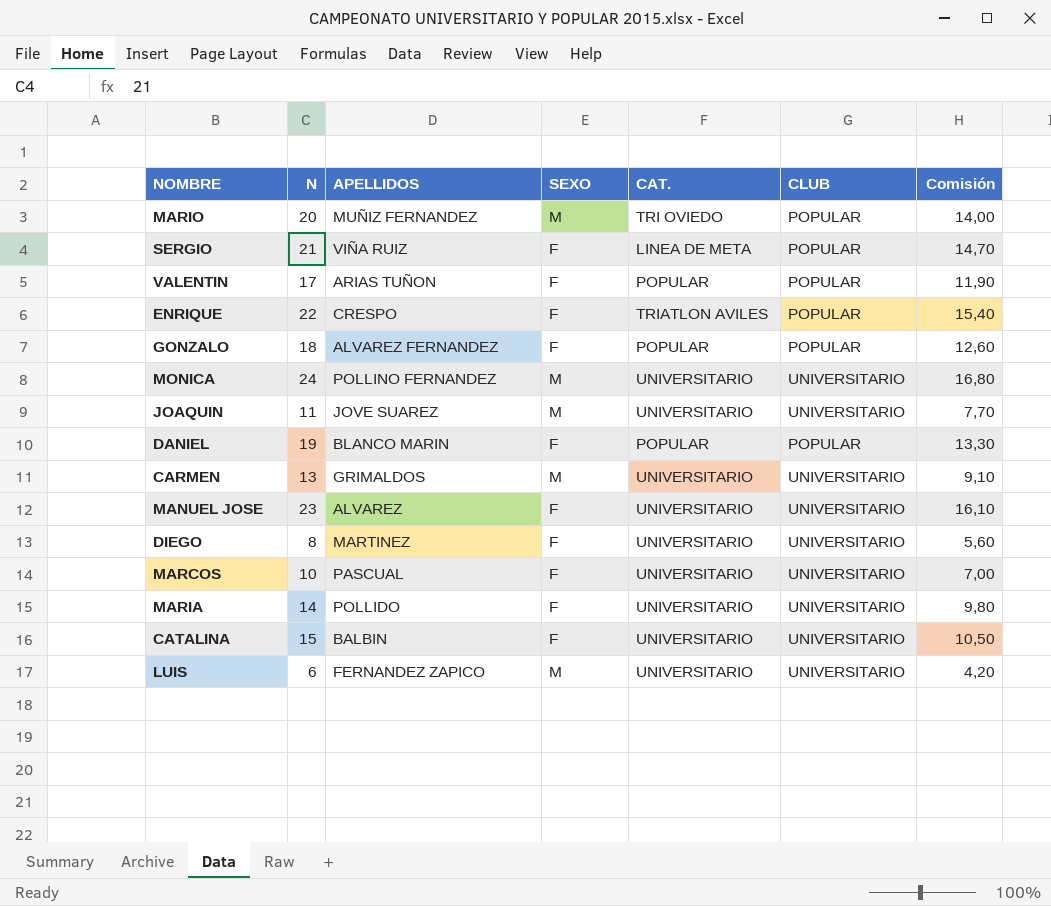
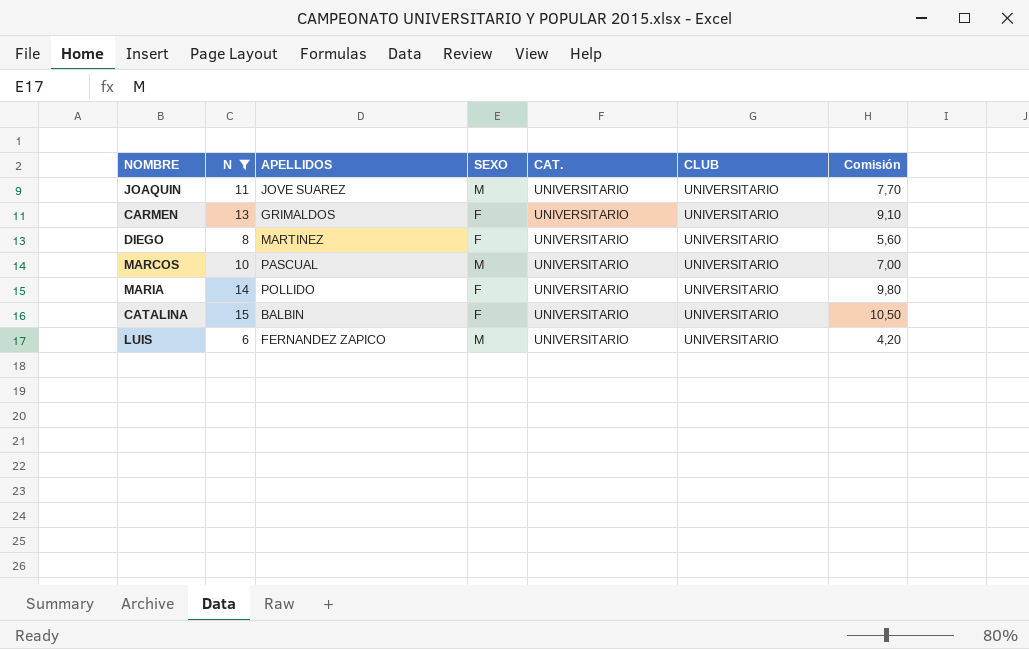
filter: none -> N <= 15
CARMEN | SEXO: M -> F
MARCOS | SEXO: F -> M

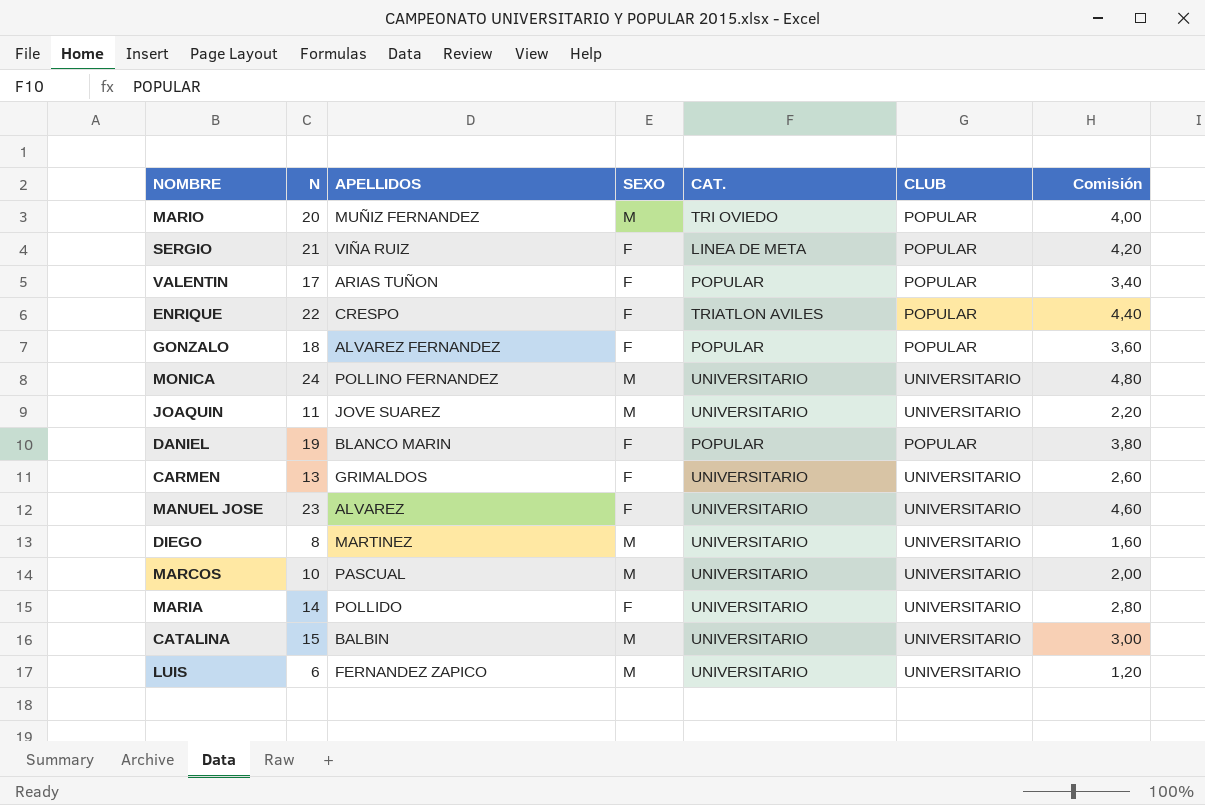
filter: N <= 15 -> none
column Comisión | formula: [N] * 0,7 -> [N] * 0,2
DIEGO | SEXO: F -> M
CATALINA | SEXO: F -> M

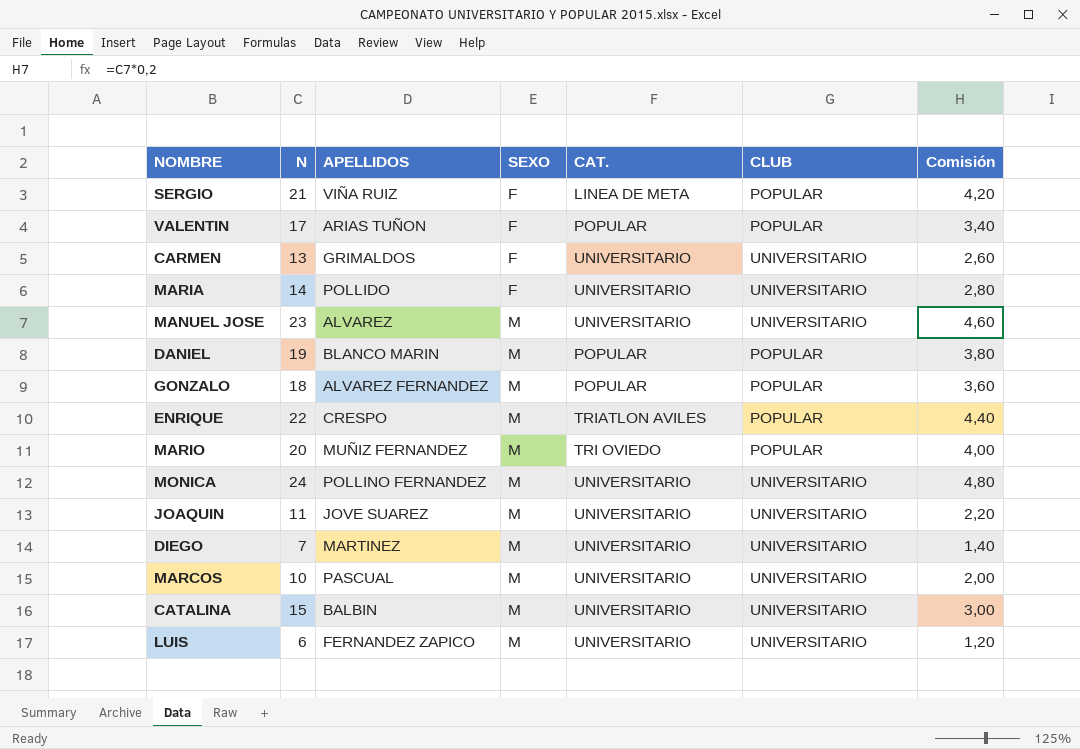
row order: none -> SEXO ascending
MANUEL JOSE | SEXO: F -> M
DANIEL | SEXO: F -> M
GONZALO | SEXO: F -> M
ENRIQUE | SEXO: F -> M
DIEGO | N: 8 -> 7
DIEGO | Comisión: 1,60 -> 1,40

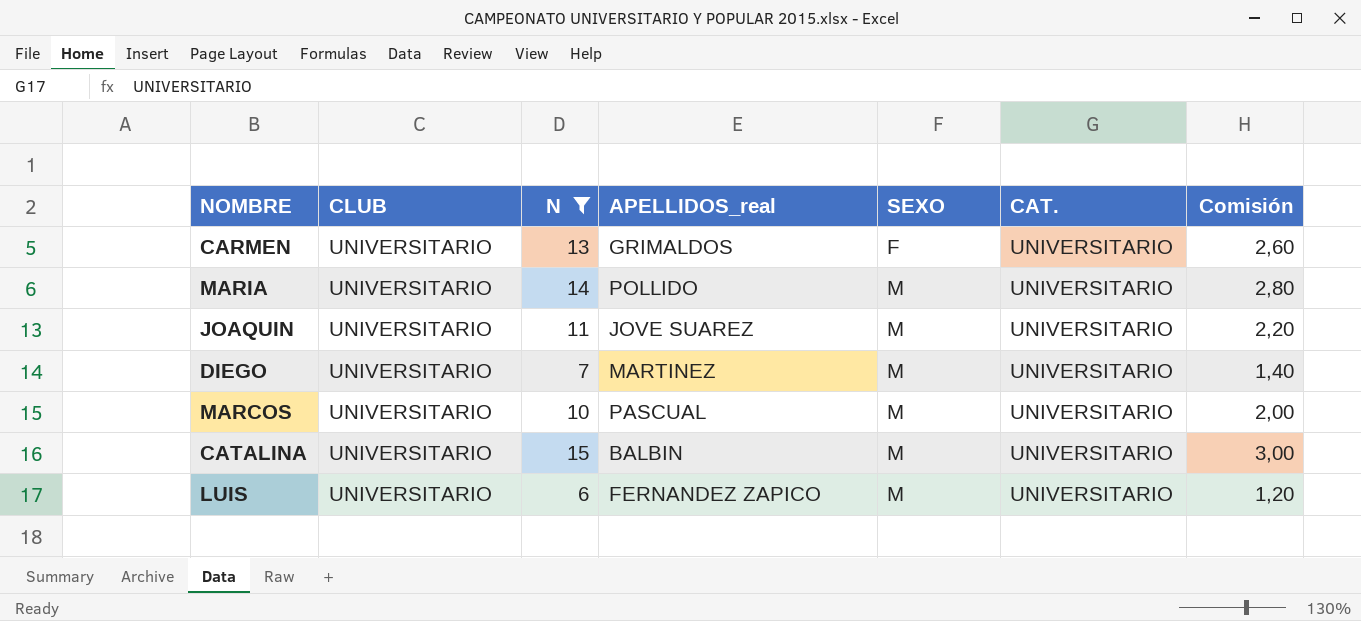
filter: none -> N <= 15
column CLUB | position: 6 -> 2
column name: APELLIDOS -> APELLIDOS_real
MARIA | SEXO: F -> M

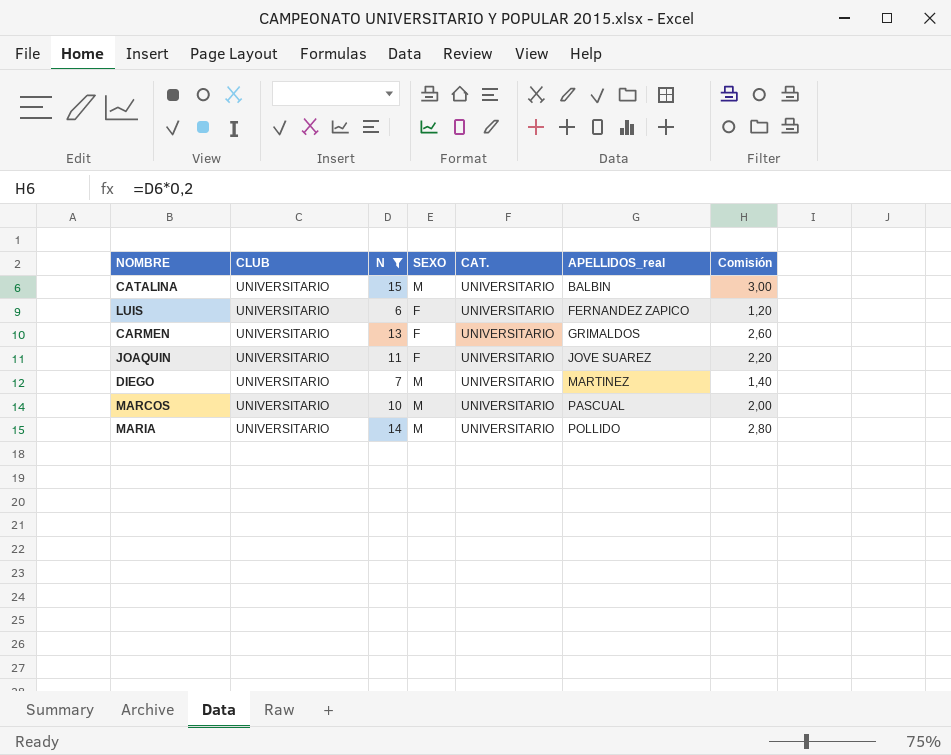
row order: SEXO ascending -> APELLIDOS_real ascending
column APELLIDOS_real | position: 4 -> 6
LUIS | SEXO: M -> F
JOAQUIN | SEXO: M -> F

